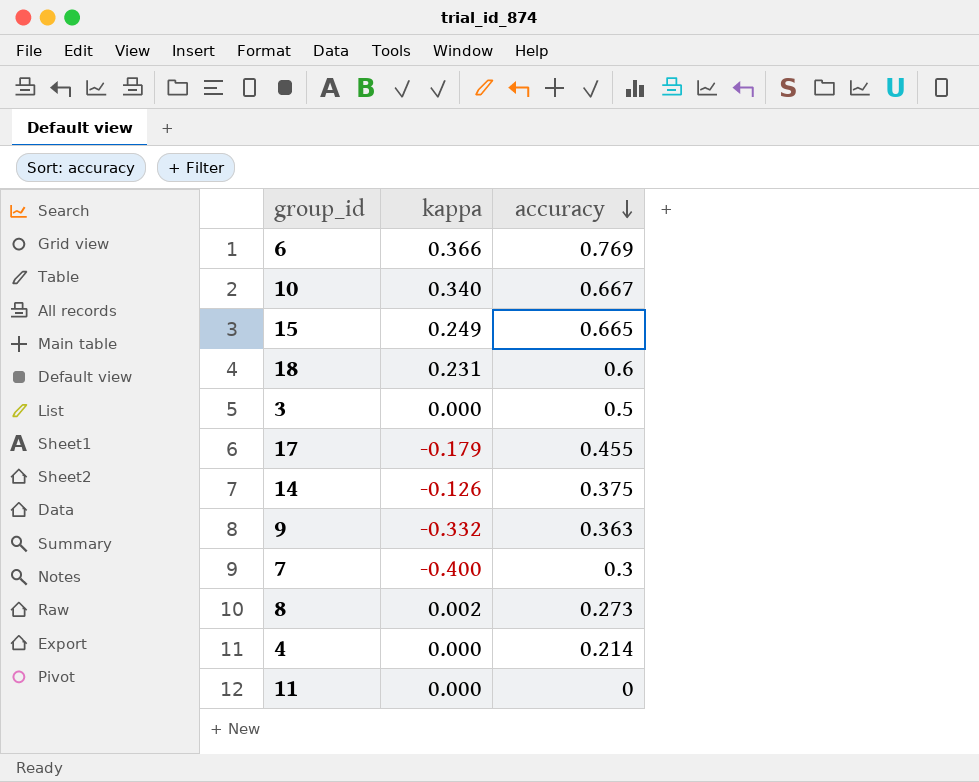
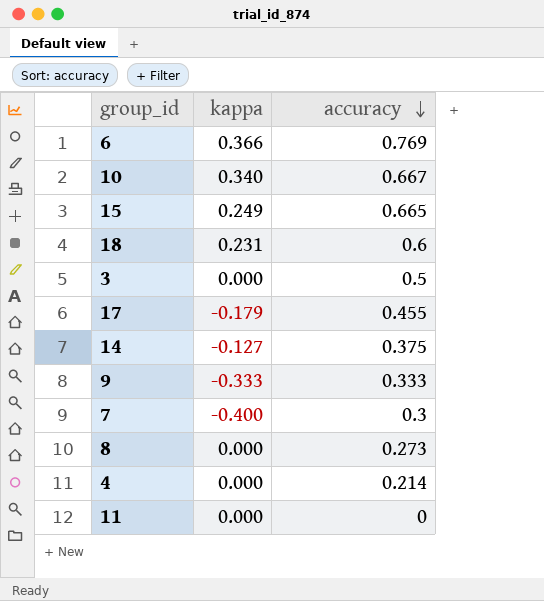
14 | kappa: -0.126 -> -0.127
9 | kappa: -0.332 -> -0.333
9 | accuracy: 0.363 -> 0.333
8 | kappa: 0.002 -> 0.000

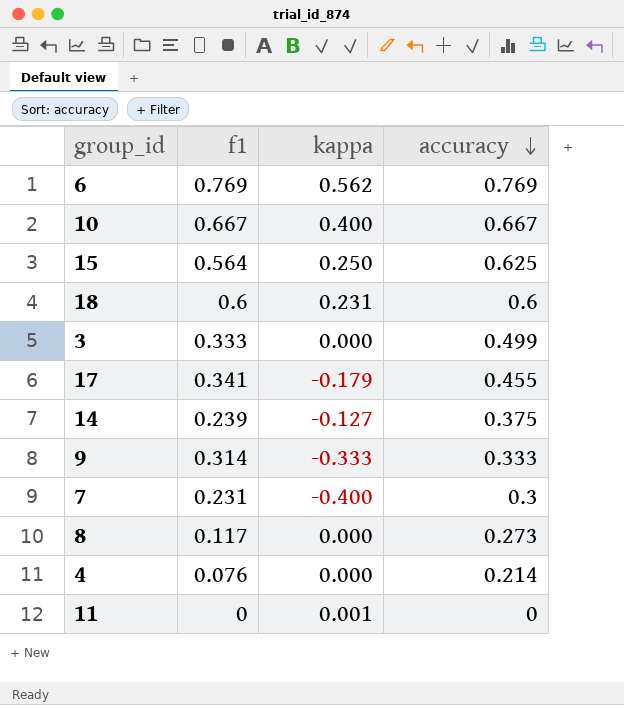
column f1 | position: none -> 2
6 | kappa: 0.366 -> 0.562
10 | kappa: 0.340 -> 0.400
15 | kappa: 0.249 -> 0.250
15 | accuracy: 0.665 -> 0.625
3 | accuracy: 0.5 -> 0.499
11 | kappa: 0.000 -> 0.001

